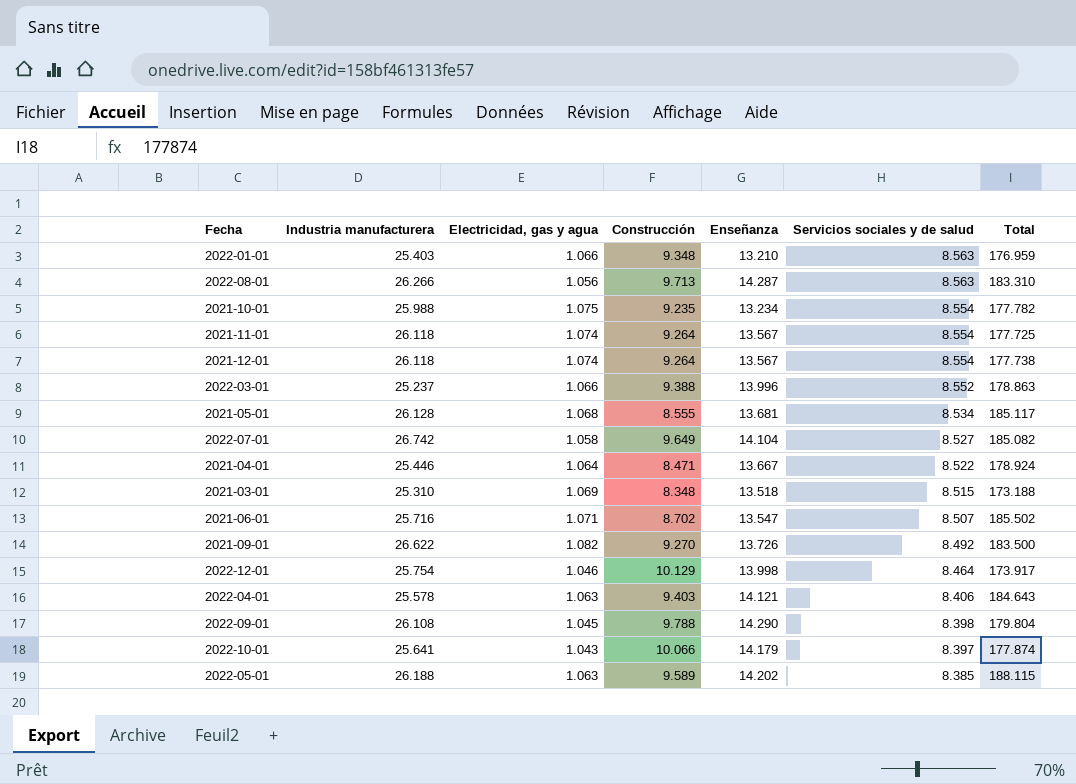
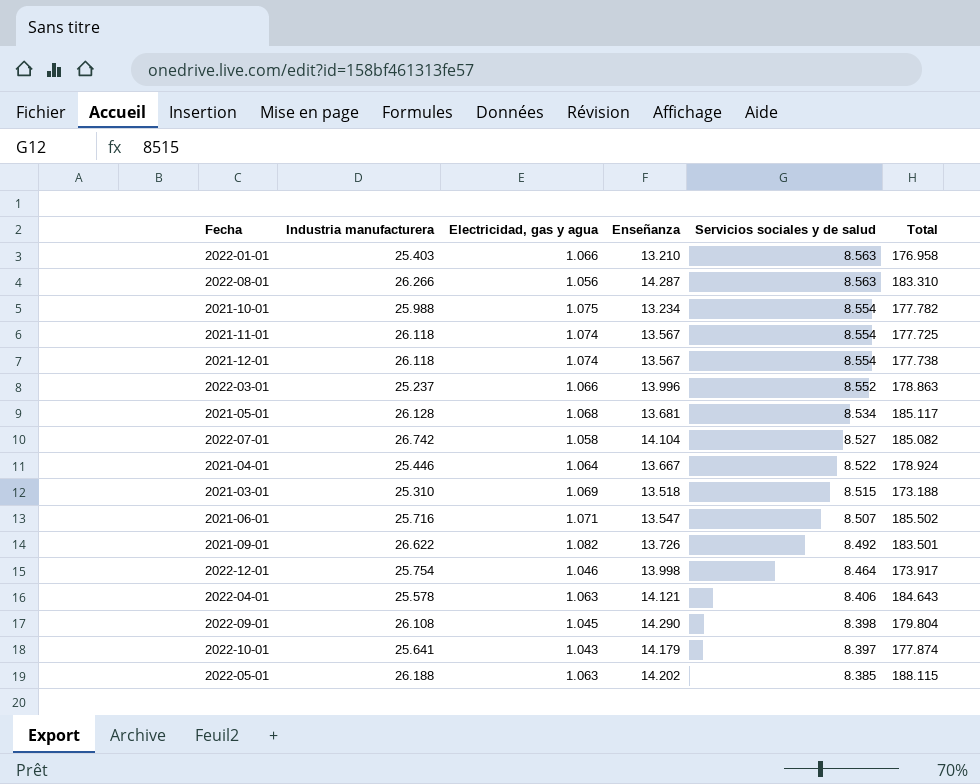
column Construcción | position: 4 -> none
2022-01-01 | Total: 176.959 -> 176.958
2021-09-01 | Total: 183.500 -> 183.501

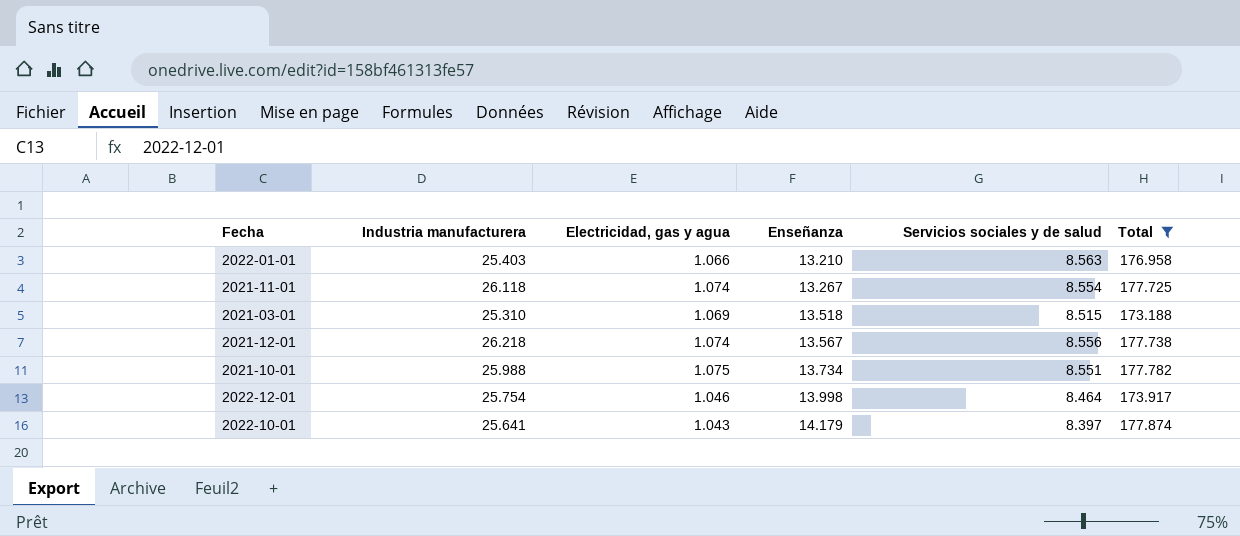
filter: none -> Total <= 177.874
row order: Servicios sociales y de salud descending -> Enseñanza ascending
2021-11-01 | Enseñanza: 13.567 -> 13.267
2021-12-01 | Industria manufacturera: 26.118 -> 26.218
2021-12-01 | Servicios sociales y de salud: 8.554 -> 8.556
2021-10-01 | Enseñanza: 13.234 -> 13.734
2021-10-01 | Servicios sociales y de salud: 8.554 -> 8.551

